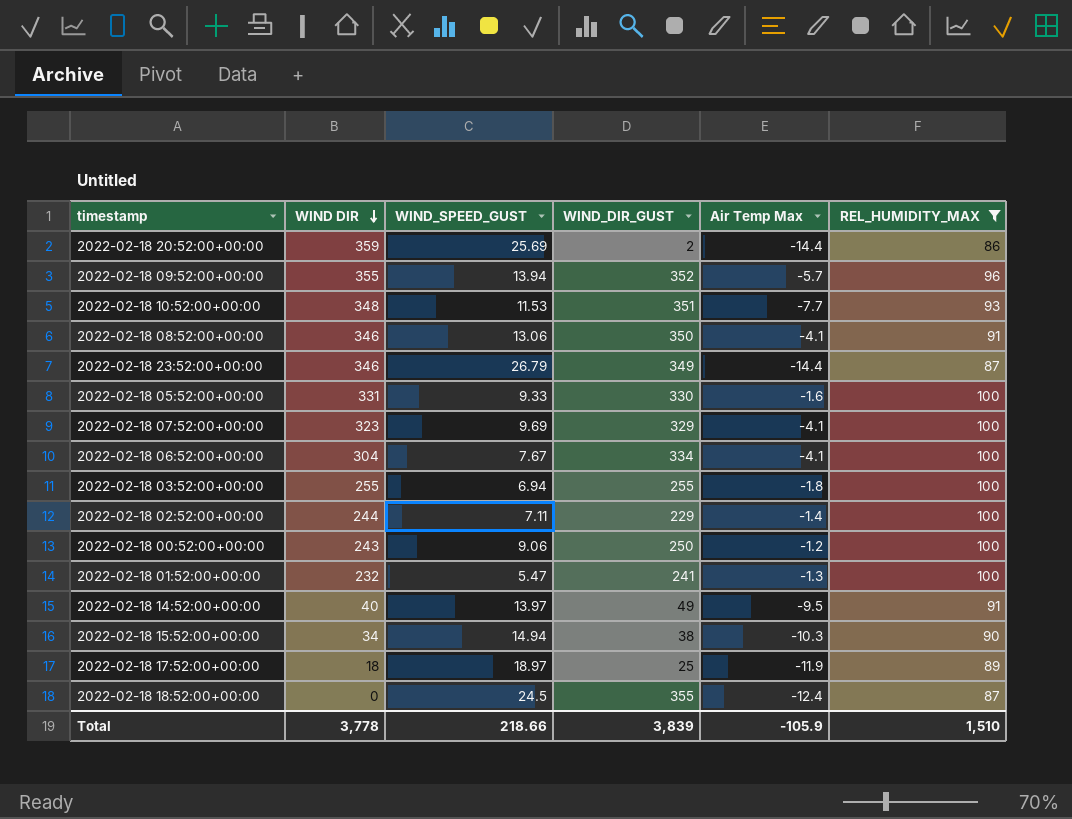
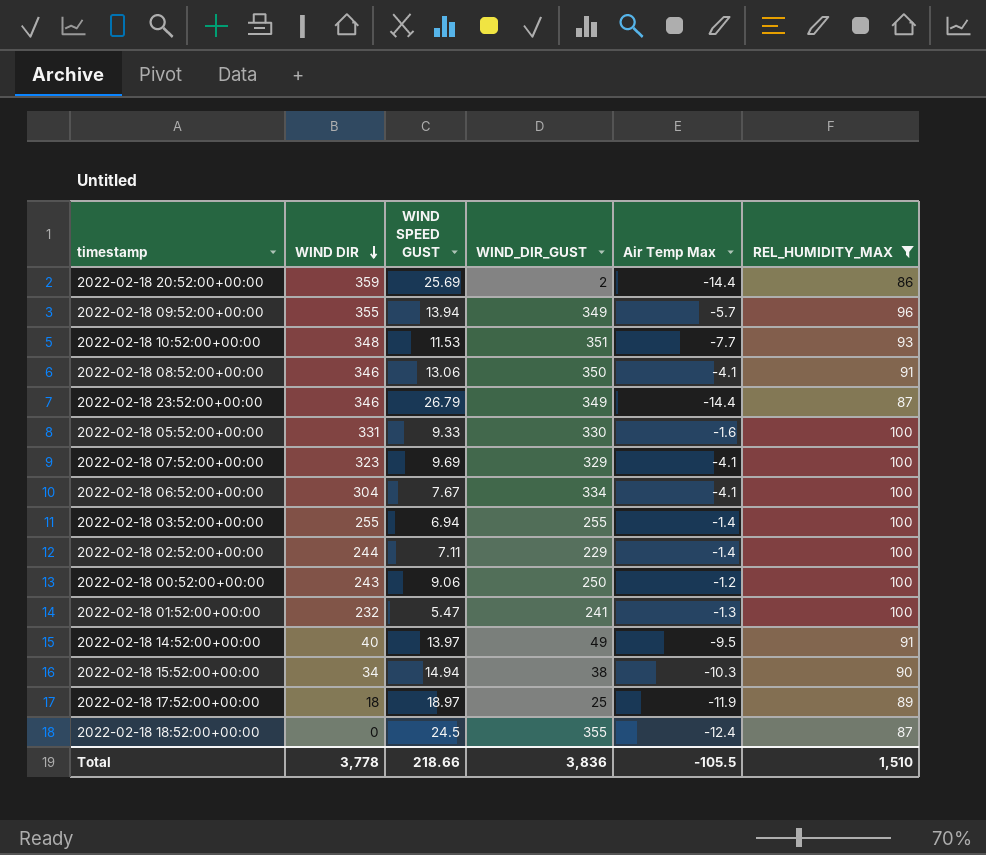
column name: WIND_SPEED_GUST -> WIND SPEED GUST
2022-02-18 09:52:00+00:00 | WIND_DIR_GUST: 352 -> 349
2022-02-18 03:52:00+00:00 | Air Temp Max: -1.8 -> -1.4
Total | WIND_DIR_GUST: 3,839 -> 3,836
Total | Air Temp Max: -105.9 -> -105.5

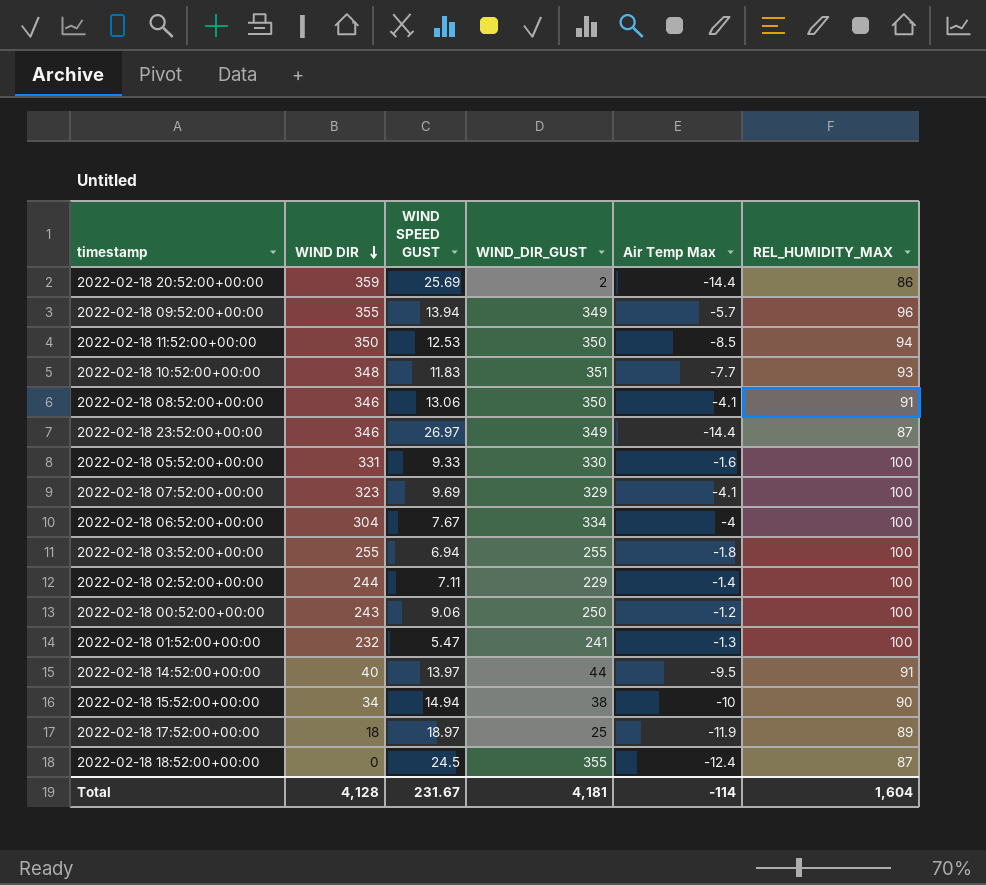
filter: REL_HUMIDITY_MAX != 94 -> none
2022-02-18 10:52:00+00:00 | WIND SPEED GUST: 11.53 -> 11.83
2022-02-18 23:52:00+00:00 | WIND SPEED GUST: 26.79 -> 26.97
2022-02-18 06:52:00+00:00 | Air Temp Max: -4.1 -> -4
2022-02-18 03:52:00+00:00 | Air Temp Max: -1.4 -> -1.8
2022-02-18 14:52:00+00:00 | WIND_DIR_GUST: 49 -> 44
2022-02-18 15:52:00+00:00 | Air Temp Max: -10.3 -> -10
Total | WIND DIR: 3,778 -> 4,128
Total | WIND SPEED GUST: 218.66 -> 231.67
Total | WIND_DIR_GUST: 3,836 -> 4,181
Total | Air Temp Max: -105.5 -> -114
Total | REL_HUMIDITY_MAX: 1,510 -> 1,604

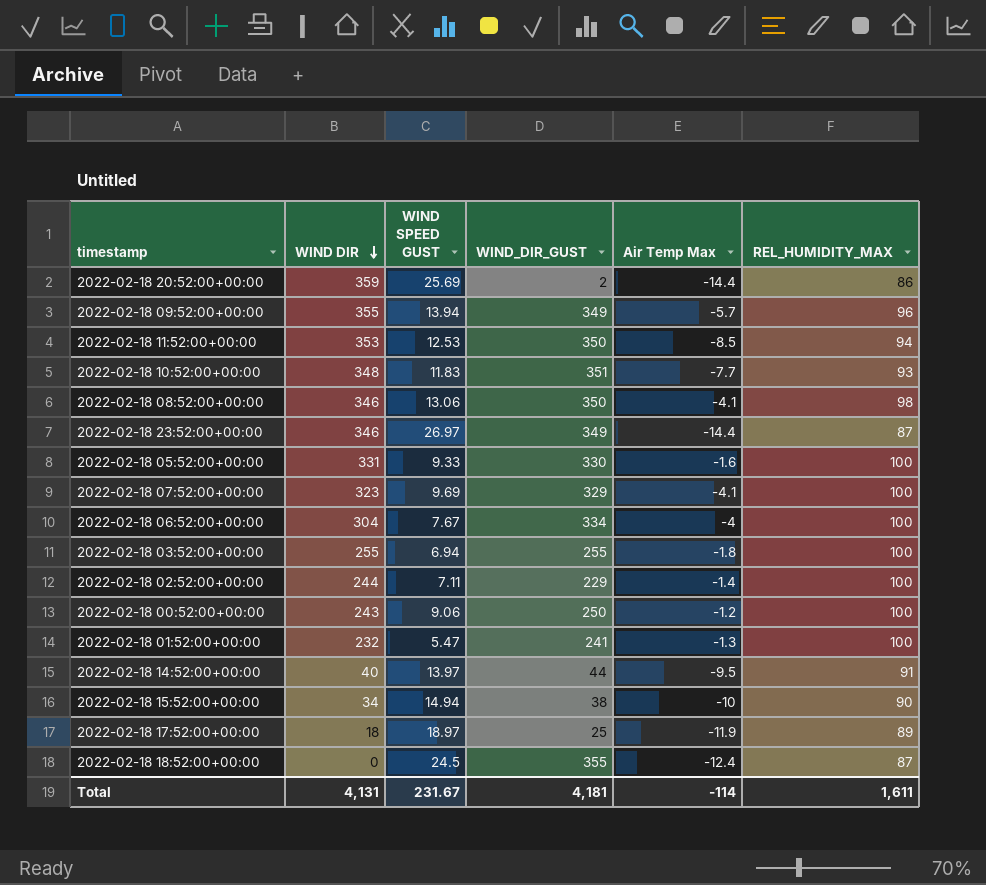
2022-02-18 11:52:00+00:00 | WIND DIR: 350 -> 353
2022-02-18 08:52:00+00:00 | REL_HUMIDITY_MAX: 91 -> 98
Total | WIND DIR: 4,128 -> 4,131
Total | REL_HUMIDITY_MAX: 1,604 -> 1,611

